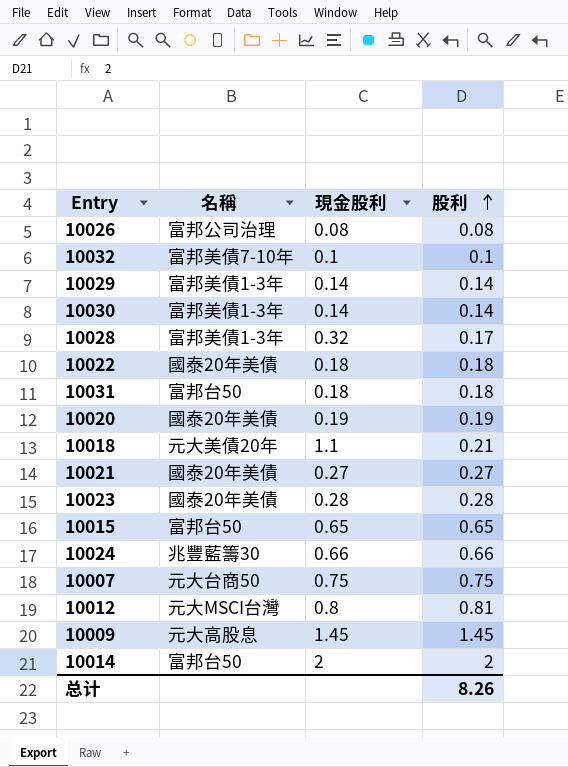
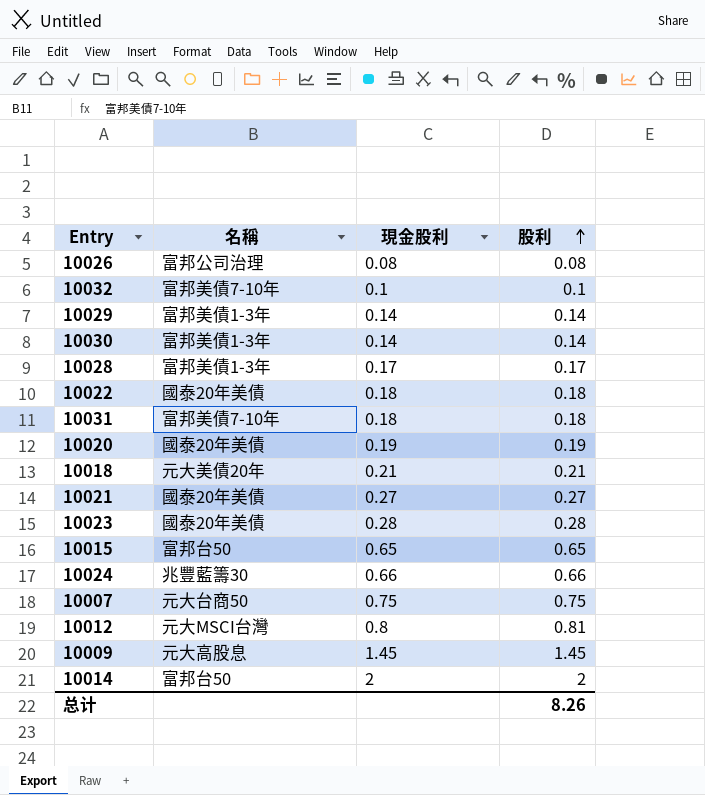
10028 | 現金股利: 0.32 -> 0.17
10031 | 名稱: 富邦台50 -> 富邦美債7-10年
10018 | 現金股利: 1.1 -> 0.21

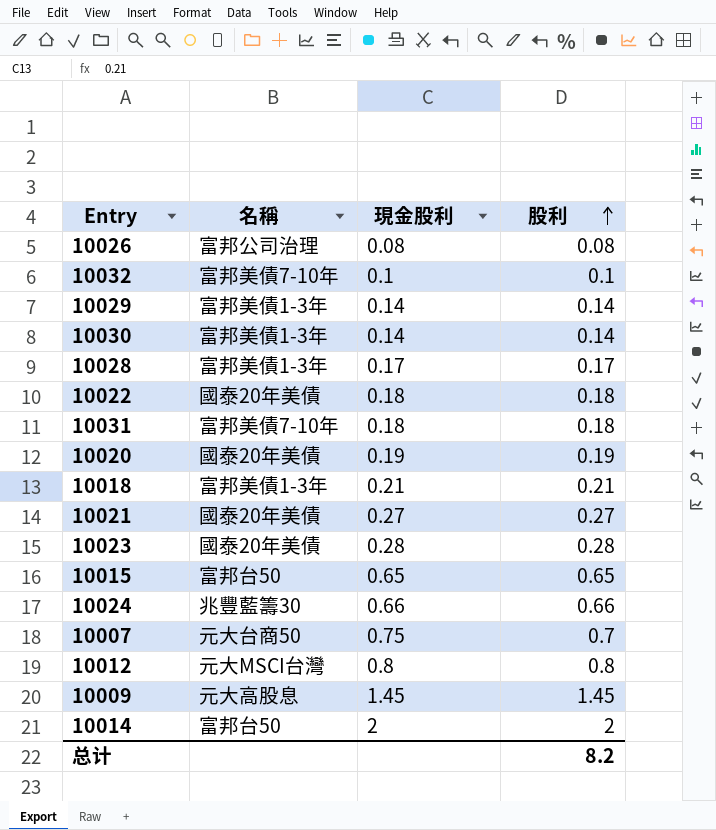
10018 | 名稱: 元大美債20年 -> 富邦美債1-3年
10007 | 股利: 0.75 -> 0.7
10012 | 股利: 0.81 -> 0.8
总计 | 股利: 8.26 -> 8.2

